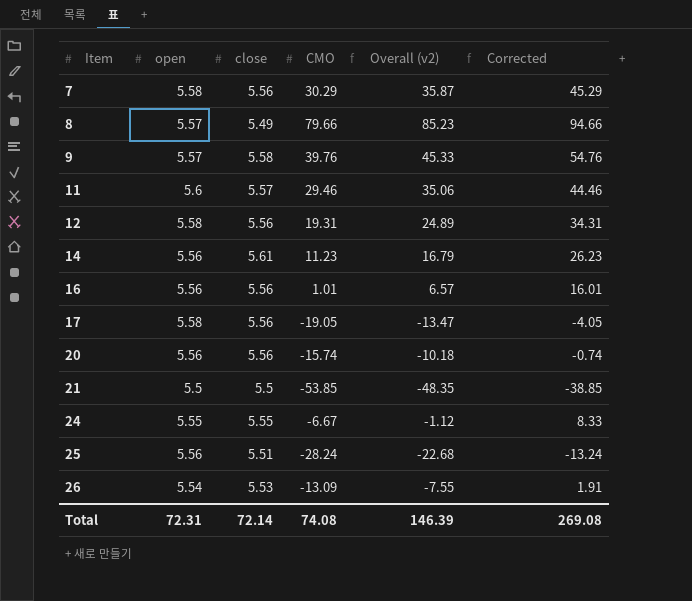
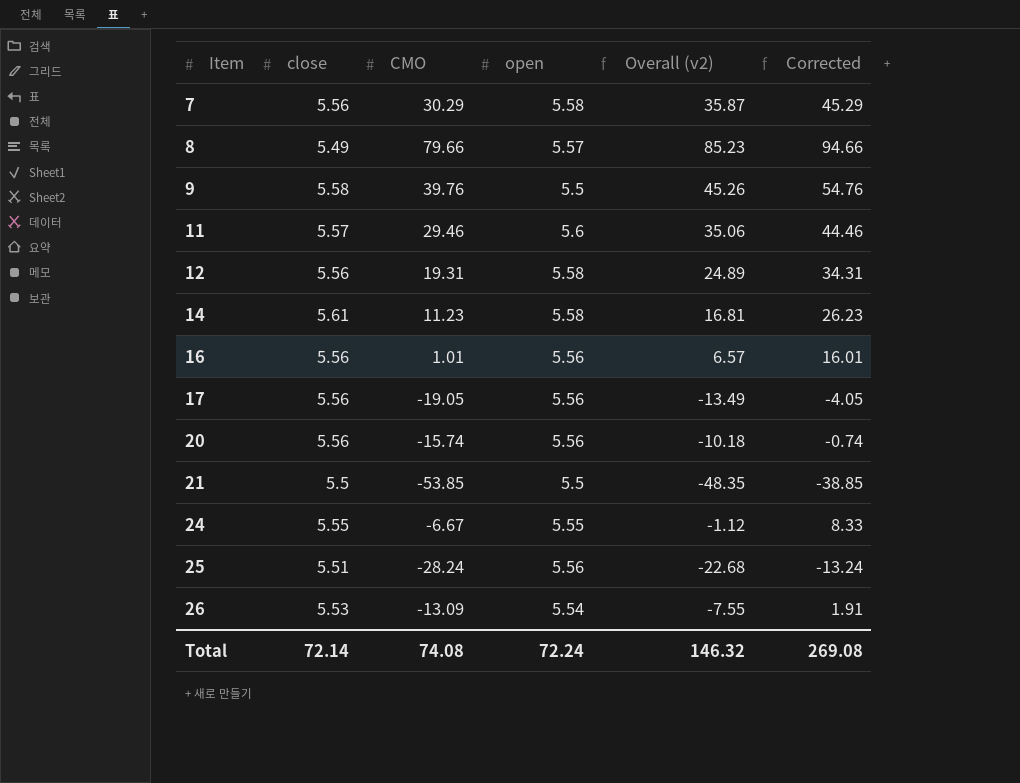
column open | position: 2 -> 4
9 | open: 5.57 -> 5.5
9 | Overall (v2): 45.33 -> 45.26
14 | open: 5.56 -> 5.58
14 | Overall (v2): 16.79 -> 16.81
17 | open: 5.58 -> 5.56
17 | Overall (v2): -13.47 -> -13.49
Total | open: 72.31 -> 72.24
Total | Overall (v2): 146.39 -> 146.32

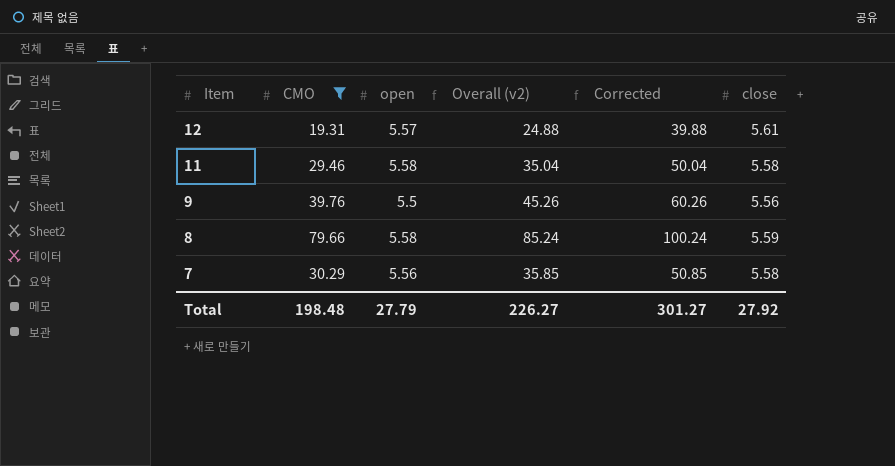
filter: none -> CMO >= 19.31
row order: Item ascending -> Item descending
column Corrected | formula: [CMO] + 15 -> [Overall (v2)] + 15
column close | position: 2 -> 6
12 | open: 5.58 -> 5.57
12 | Overall (v2): 24.89 -> 24.88
12 | close: 5.56 -> 5.61
11 | open: 5.6 -> 5.58
11 | Overall (v2): 35.06 -> 35.04
11 | close: 5.57 -> 5.58
9 | close: 5.58 -> 5.56
8 | open: 5.57 -> 5.58
8 | Overall (v2): 85.23 -> 85.24
8 | close: 5.49 -> 5.59
7 | open: 5.58 -> 5.56
7 | Overall (v2): 35.87 -> 35.85
7 | close: 5.56 -> 5.58
Total | CMO: 74.08 -> 198.48
Total | open: 72.24 -> 27.79
Total | Overall (v2): 146.32 -> 226.27
Total | Corrected: 269.08 -> 301.27
Total | close: 72.14 -> 27.92

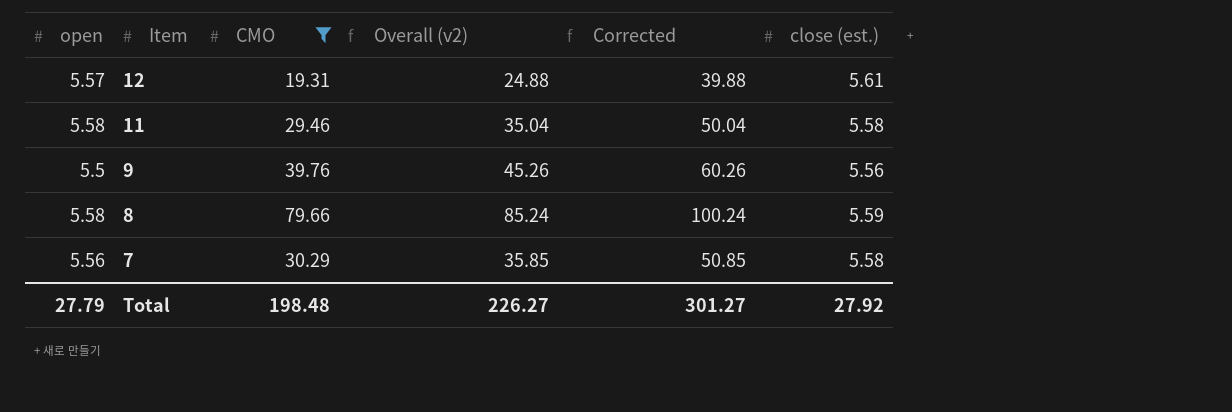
column open | position: 3 -> 1
column name: close -> close (est.)

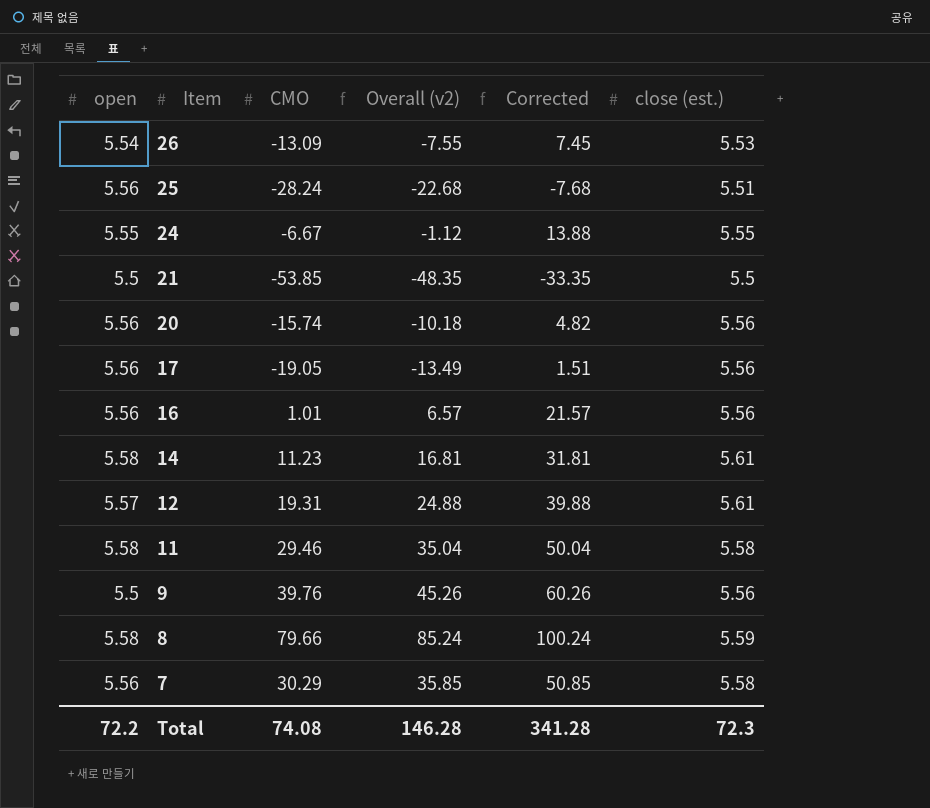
filter: CMO >= 19.31 -> none
Total | open: 27.79 -> 72.2
Total | CMO: 198.48 -> 74.08
Total | Overall (v2): 226.27 -> 146.28
Total | Corrected: 301.27 -> 341.28
Total | close (est.): 27.92 -> 72.3

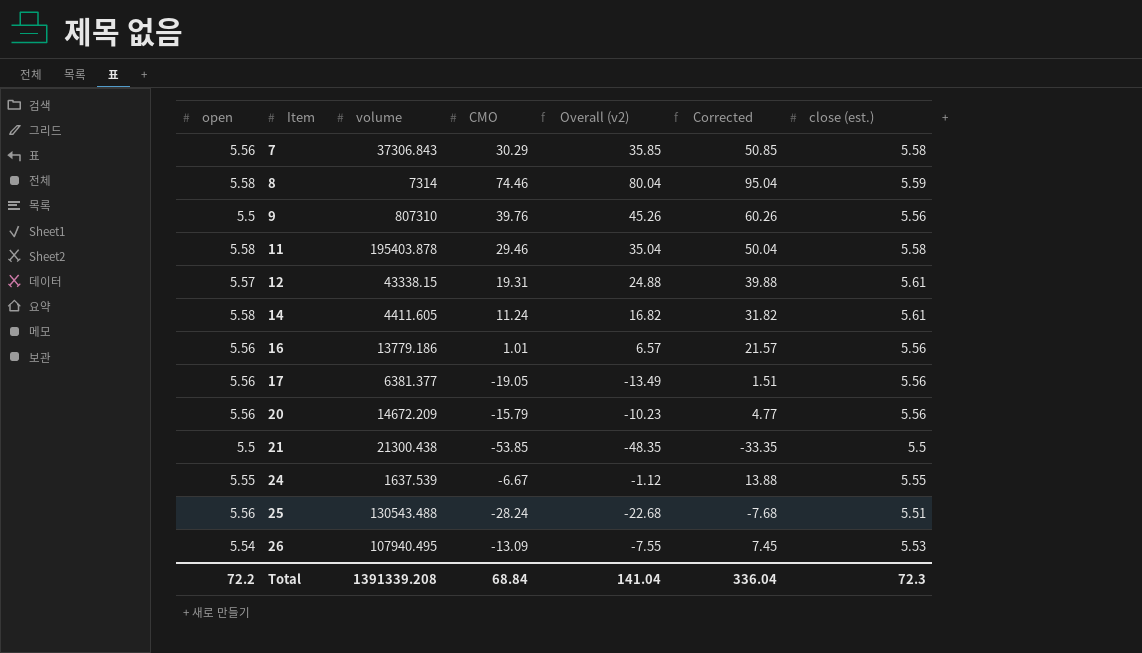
row order: Item descending -> Item ascending
column volume | position: none -> 3
8 | CMO: 79.66 -> 74.46
8 | Overall (v2): 85.24 -> 80.04
8 | Corrected: 100.24 -> 95.04
14 | CMO: 11.23 -> 11.24
14 | Overall (v2): 16.81 -> 16.82
14 | Corrected: 31.81 -> 31.82
20 | CMO: -15.74 -> -15.79
20 | Overall (v2): -10.18 -> -10.23
20 | Corrected: 4.82 -> 4.77
Total | CMO: 74.08 -> 68.84
Total | Overall (v2): 146.28 -> 141.04
Total | Corrected: 341.28 -> 336.04

